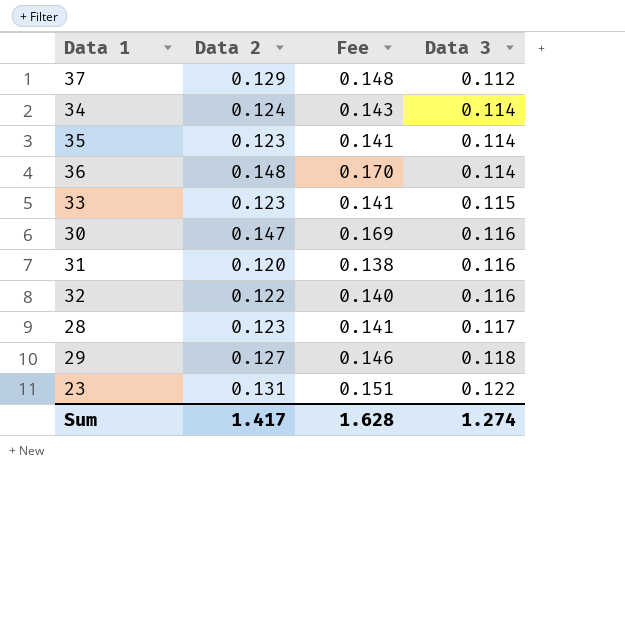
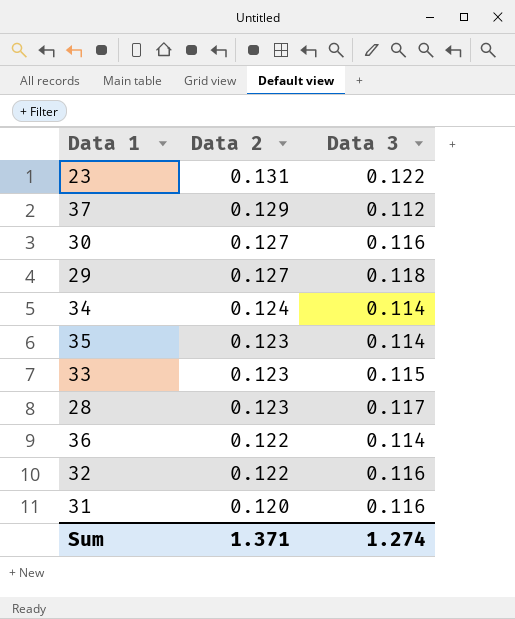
row order: Data 3 ascending -> Data 2 descending
column Fee | formula: [Data 2] * 1.15 -> none
30 | Data 2: 0.147 -> 0.127
36 | Data 2: 0.148 -> 0.122
Sum | Data 2: 1.417 -> 1.371

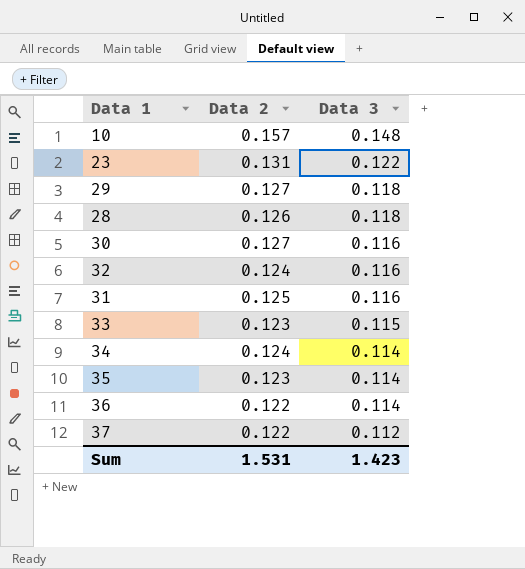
row order: Data 2 descending -> Data 3 descending
row 10: none -> 0.157 | 0.148
28 | Data 2: 0.123 -> 0.126
28 | Data 3: 0.117 -> 0.118
32 | Data 2: 0.122 -> 0.124
31 | Data 2: 0.120 -> 0.125
37 | Data 2: 0.129 -> 0.122
Sum | Data 2: 1.371 -> 1.531
Sum | Data 3: 1.274 -> 1.423

